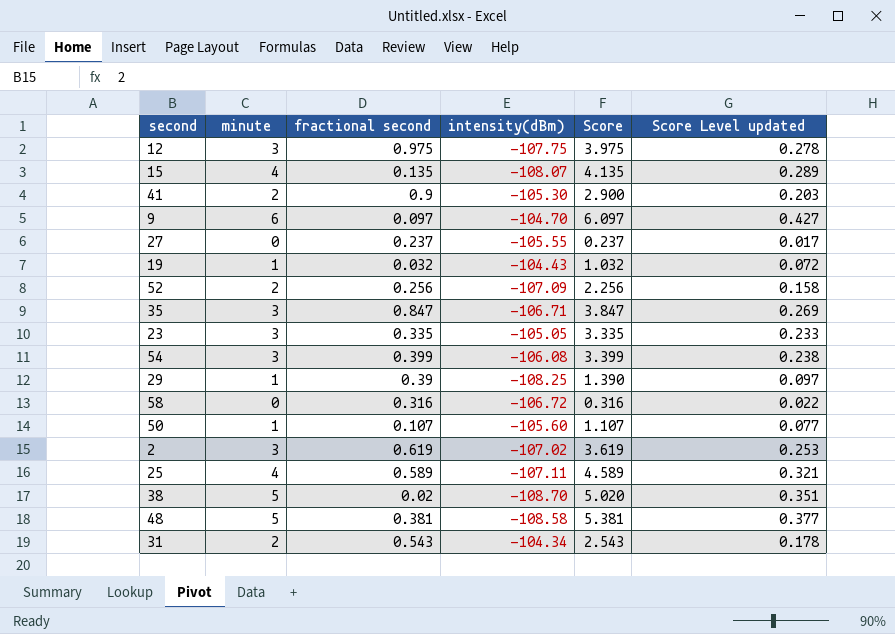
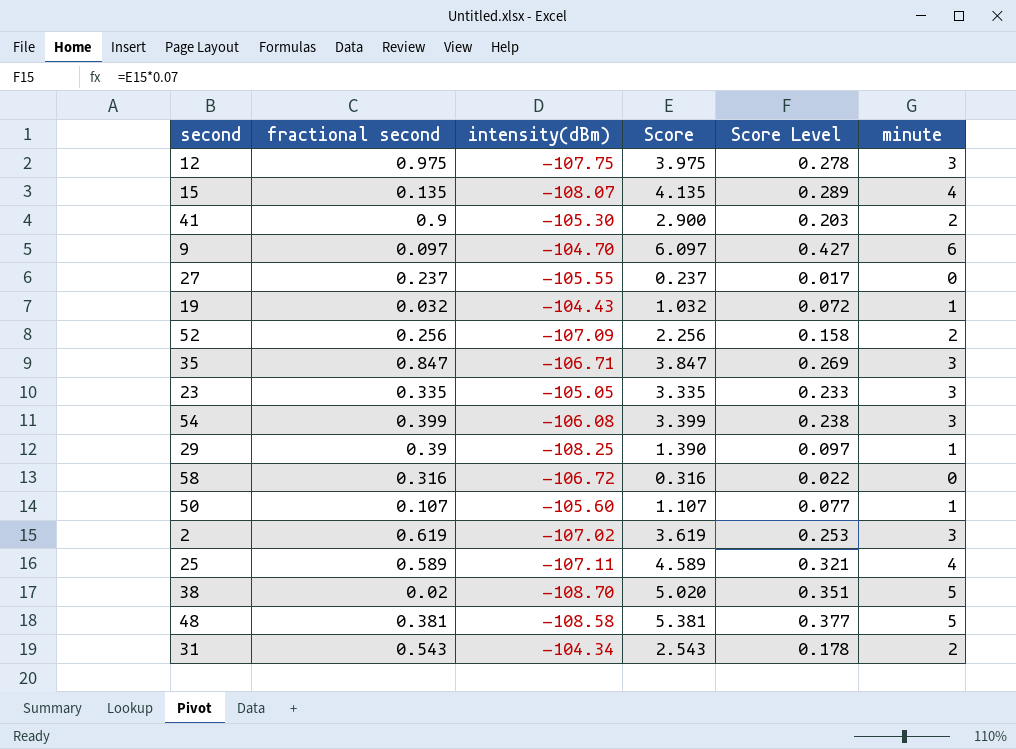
column name: Score Level updated -> Score Level
column minute | position: 2 -> 6

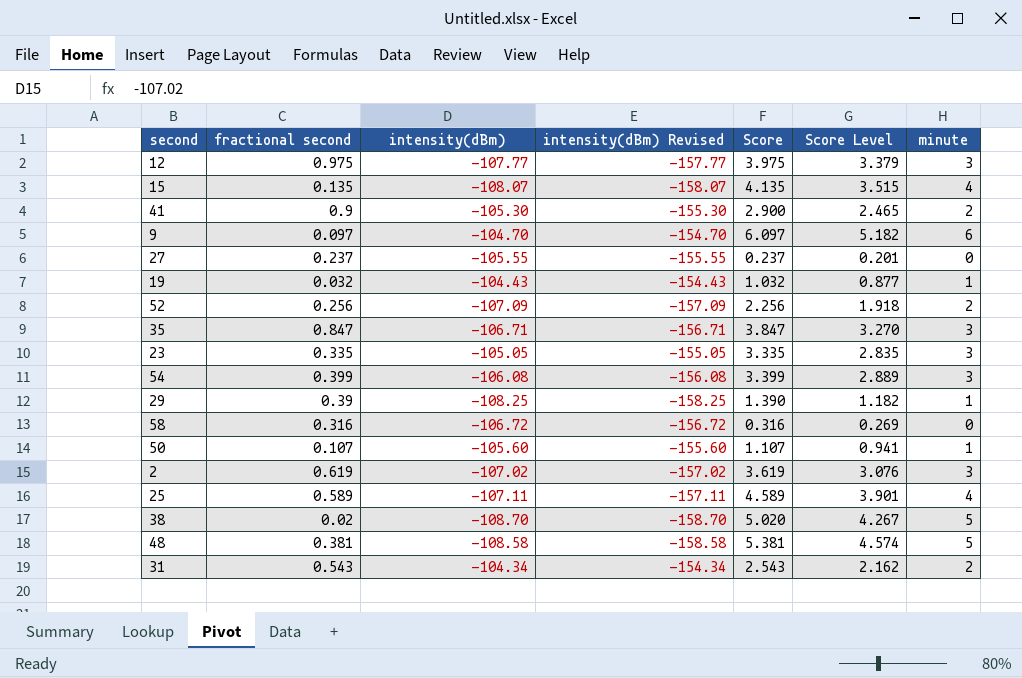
column intensity(dBm) Revised | formula: none -> [intensity(dBm)] - 50
column Score Level | formula: [Score] * 0.07 -> [Score] * 0.85
12 | intensity(dBm): -107.75 -> -107.77

